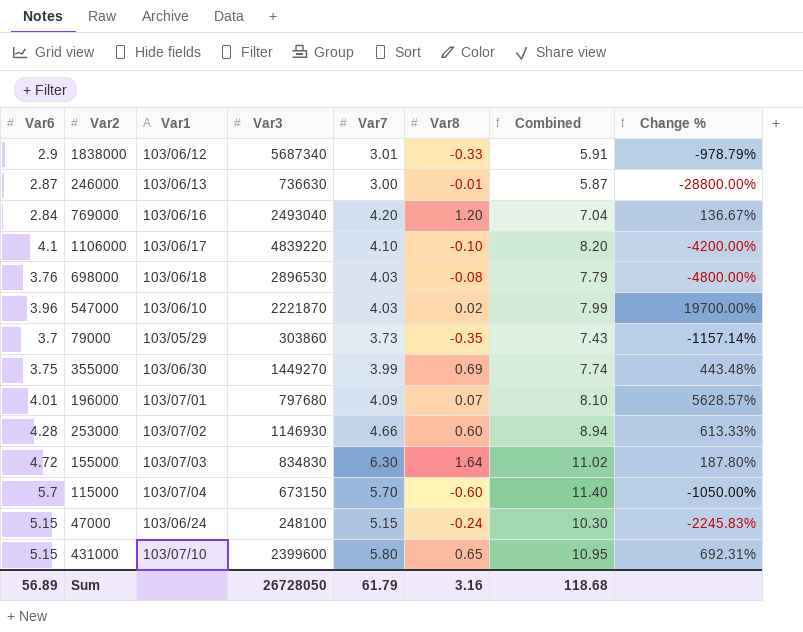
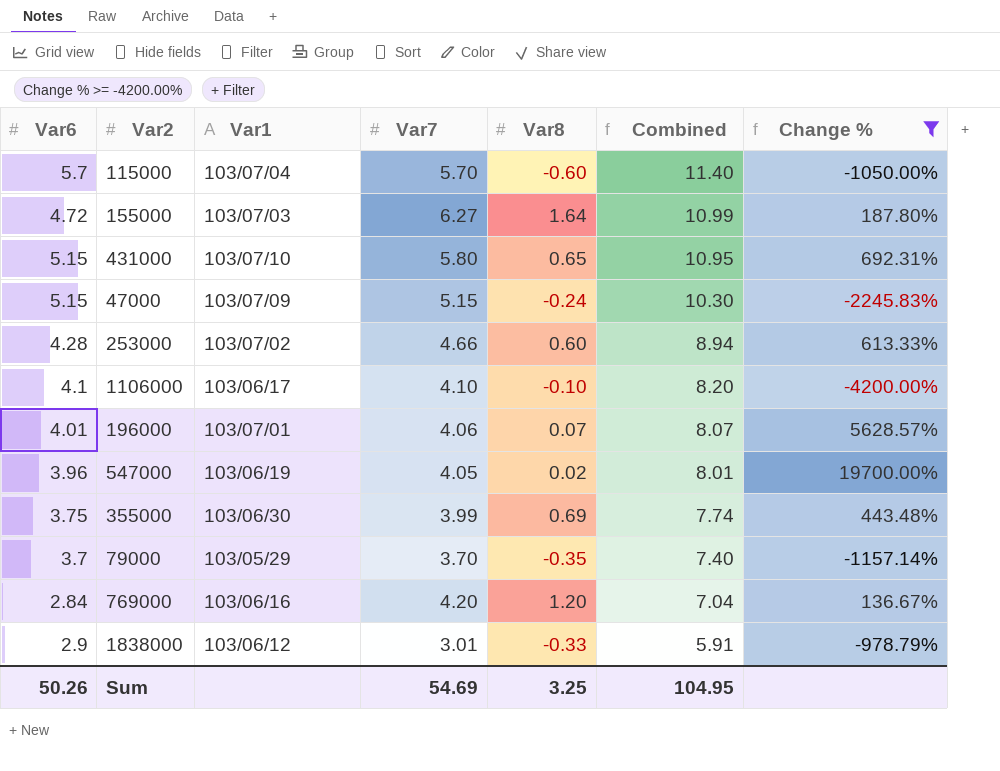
filter: none -> Change % >= -4200.00%
row order: none -> Combined descending
column Var3 | position: 4 -> none
155000 | Var7: 6.30 -> 6.27
155000 | Combined: 11.02 -> 10.99
47000 | Var1: 103/06/24 -> 103/07/09
196000 | Var7: 4.09 -> 4.06
196000 | Combined: 8.10 -> 8.07
547000 | Var1: 103/06/10 -> 103/06/19
547000 | Var7: 4.03 -> 4.05
547000 | Combined: 7.99 -> 8.01
79000 | Var7: 3.73 -> 3.70
79000 | Combined: 7.43 -> 7.40
Sum | Var6: 56.89 -> 50.26
Sum | Var7: 61.79 -> 54.69
Sum | Var8: 3.16 -> 3.25
Sum | Combined: 118.68 -> 104.95

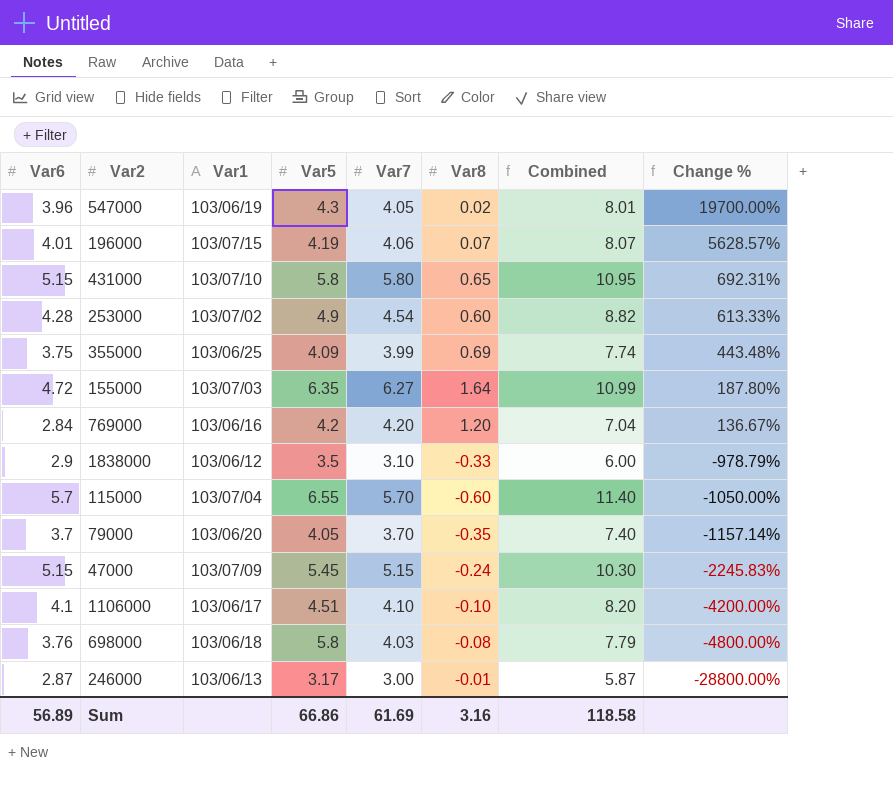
filter: Change % >= -4200.00% -> none
row order: Combined descending -> Change % descending
column Var5 | position: none -> 4
196000 | Var1: 103/07/01 -> 103/07/15
253000 | Var7: 4.66 -> 4.54
253000 | Combined: 8.94 -> 8.82
355000 | Var1: 103/06/30 -> 103/06/25
1838000 | Var7: 3.01 -> 3.10
1838000 | Combined: 5.91 -> 6.00
79000 | Var1: 103/05/29 -> 103/06/20
Sum | Var6: 50.26 -> 56.89
Sum | Var7: 54.69 -> 61.69
Sum | Var8: 3.25 -> 3.16
Sum | Combined: 104.95 -> 118.58

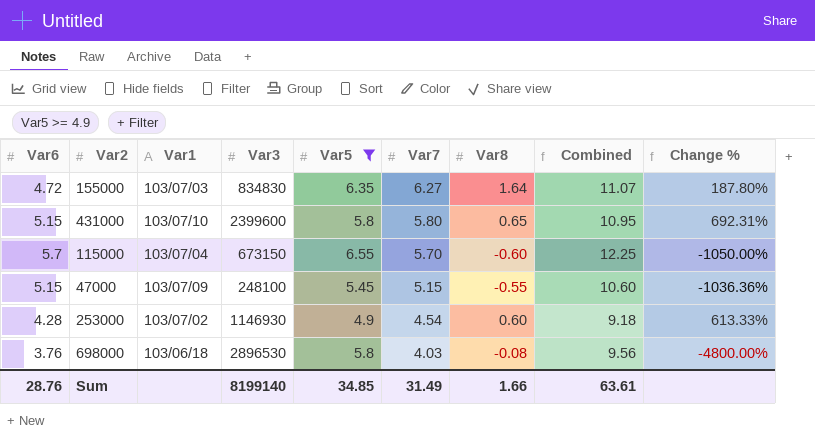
filter: none -> Var5 >= 4.9
row order: Change % descending -> Var7 descending
column Var3 | position: none -> 4
column Combined | formula: [Var6] + [Var7] -> [Var6] + [Var5]
47000 | Var8: -0.24 -> -0.55
47000 | Change %: -2245.83% -> -1036.36%
Sum | Var6: 56.89 -> 28.76
Sum | Var5: 66.86 -> 34.85
Sum | Var7: 61.69 -> 31.49
Sum | Var8: 3.16 -> 1.66
Sum | Combined: 118.58 -> 63.61

